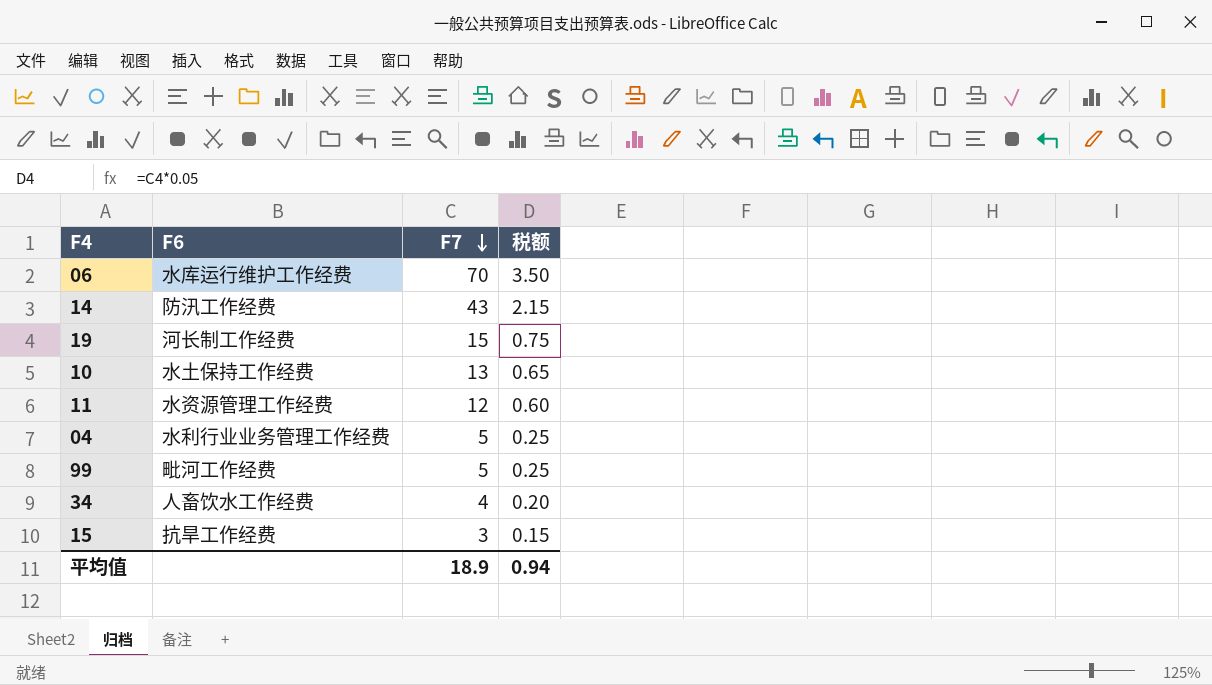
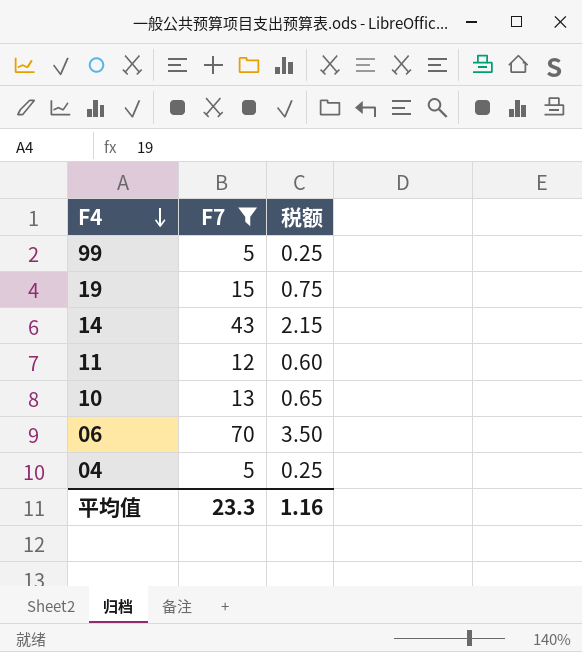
filter: none -> F7 >= 5
row order: F7 descending -> F4 descending
column F6 | position: 2 -> none
平均值 | F7: 18.9 -> 23.3
平均值 | 税额: 0.94 -> 1.16

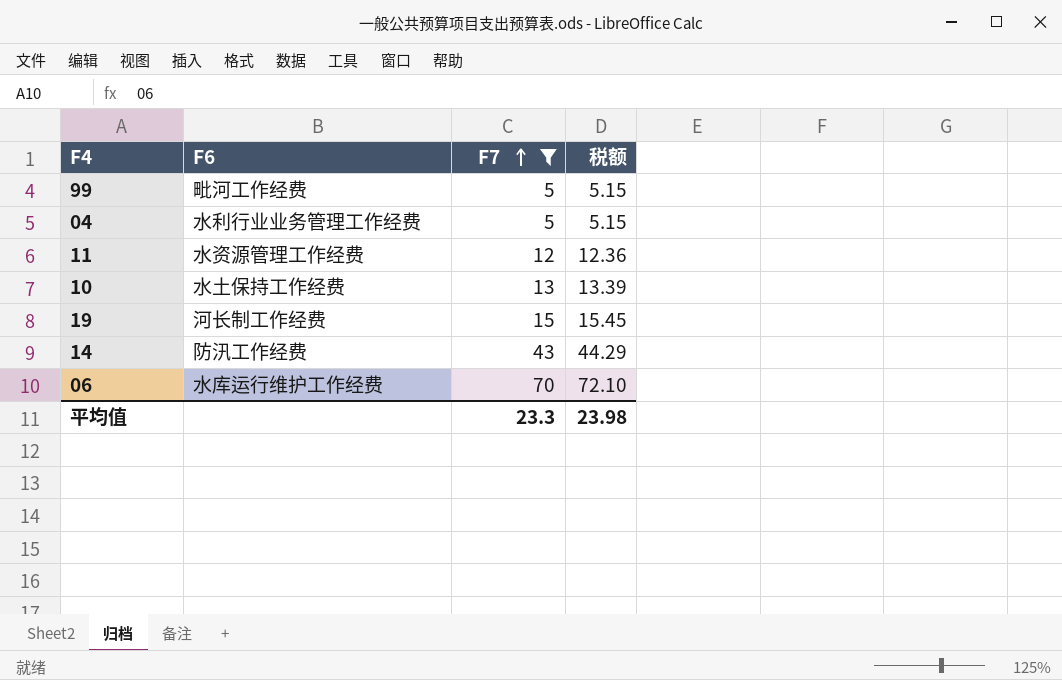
row order: F4 descending -> F7 ascending
column F6 | position: none -> 2
column 税额 | formula: [F7] * 0.05 -> [F7] * 1.03
平均值 | 税额: 1.16 -> 23.98

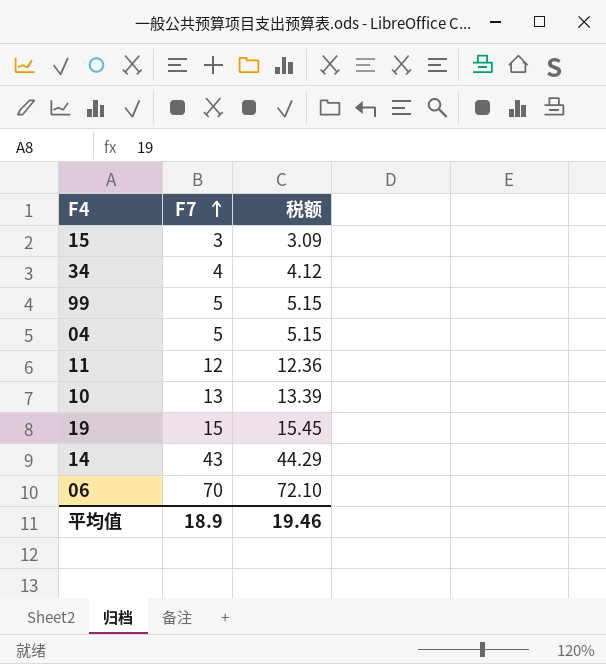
filter: F7 >= 5 -> none
column F6 | position: 2 -> none
平均值 | F7: 23.3 -> 18.9
平均值 | 税额: 23.98 -> 19.46

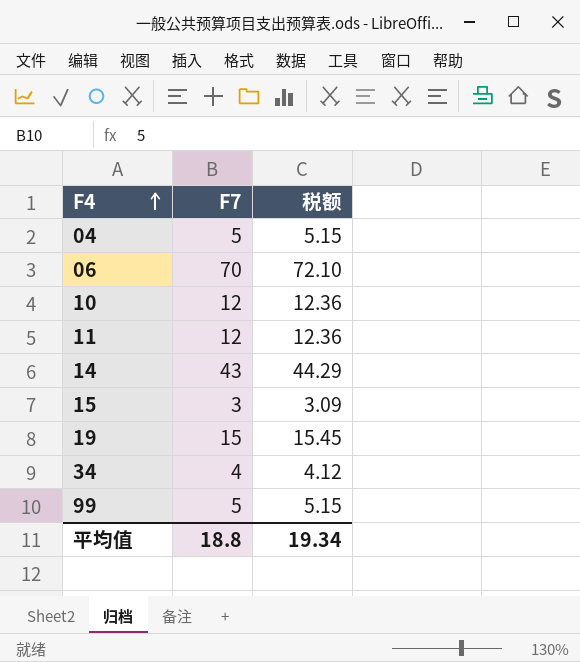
row order: F7 ascending -> F4 ascending
10 | F7: 13 -> 12
10 | 税额: 13.39 -> 12.36
平均值 | F7: 18.9 -> 18.8
平均值 | 税额: 19.46 -> 19.34

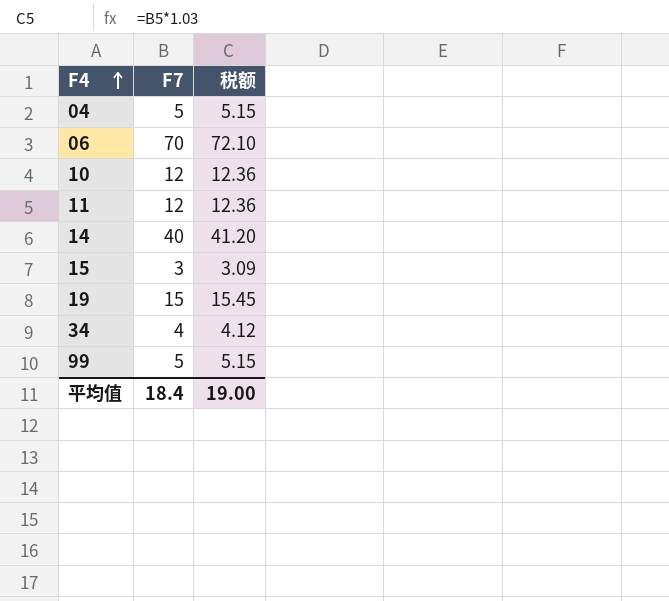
14 | F7: 43 -> 40
14 | 税额: 44.29 -> 41.20
平均值 | F7: 18.8 -> 18.4
平均值 | 税额: 19.34 -> 19.00

